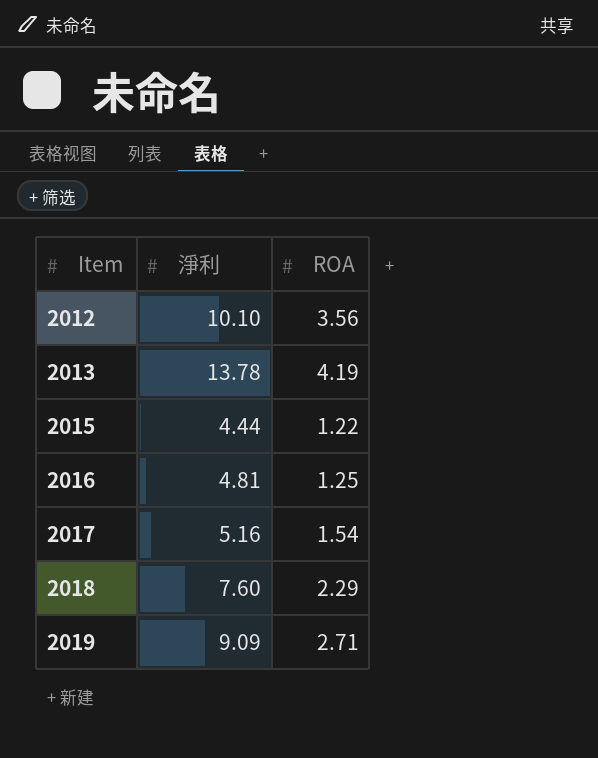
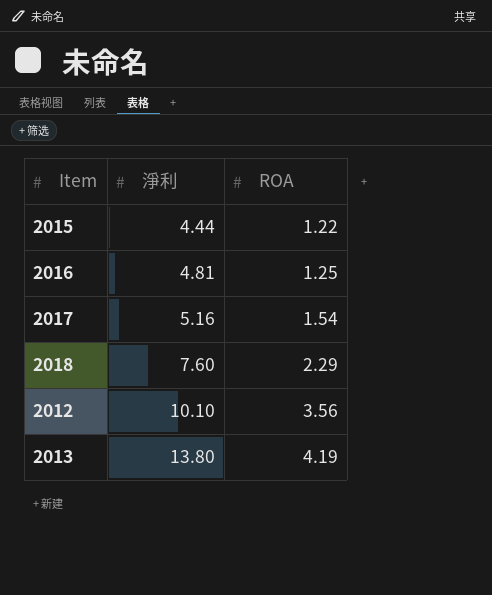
row order: Item ascending -> 淨利 ascending
row 2019: 9.09 | 2.71 -> none
2013 | 淨利: 13.78 -> 13.80

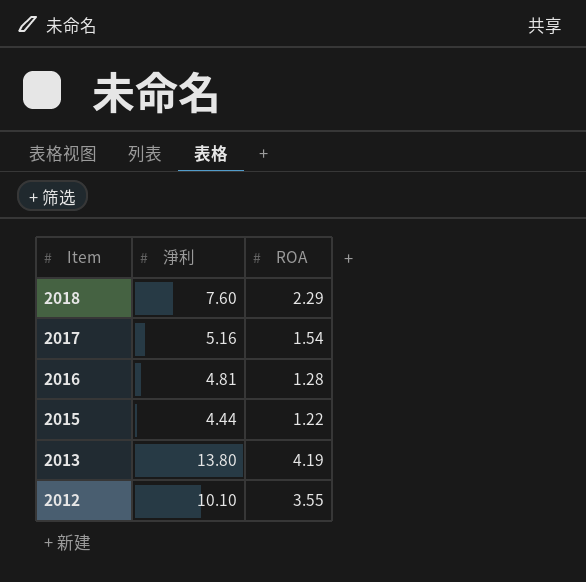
row order: 淨利 ascending -> Item descending
2016 | ROA: 1.25 -> 1.28
2012 | ROA: 3.56 -> 3.55

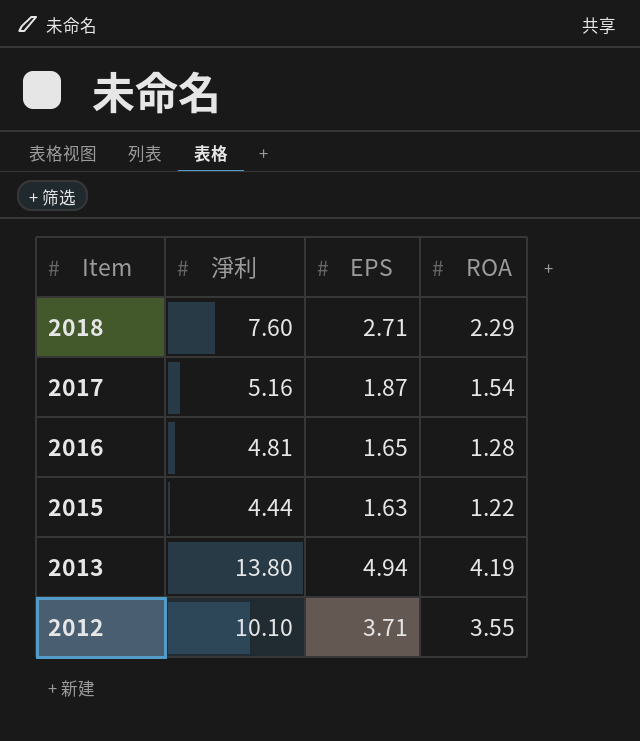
column EPS | position: none -> 3

